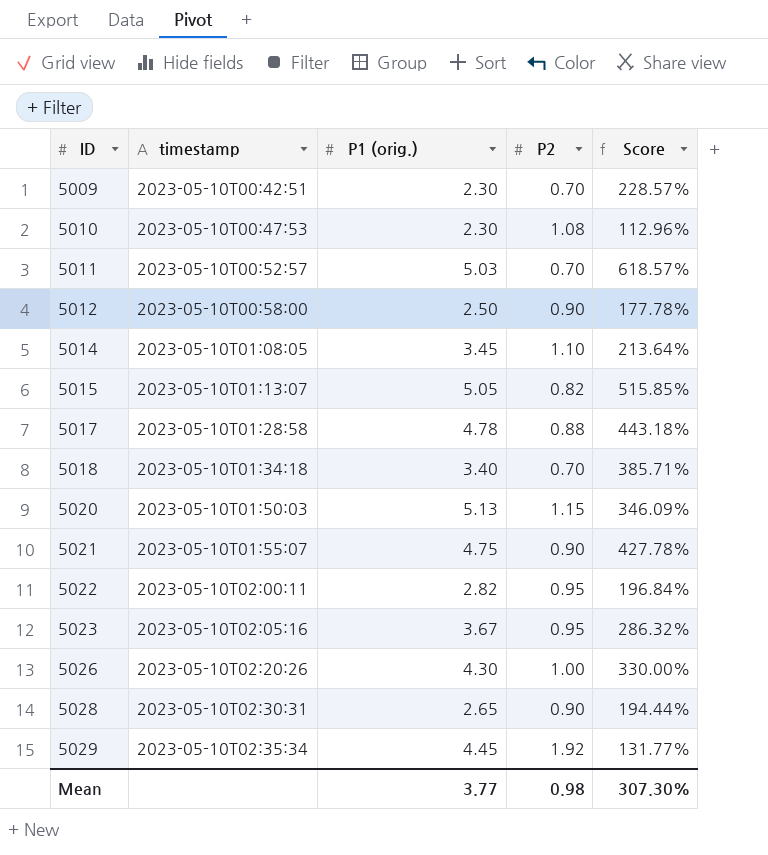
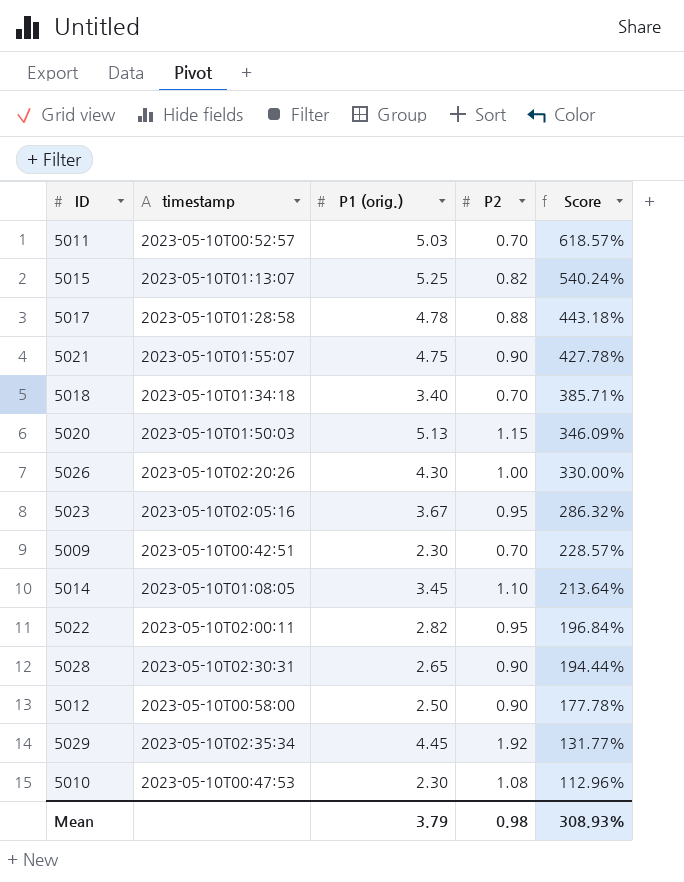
row order: ID ascending -> Score descending
5015 | P1 (orig.): 5.05 -> 5.25
5015 | Score: 515.85% -> 540.24%
Mean | P1 (orig.): 3.77 -> 3.79
Mean | Score: 307.30% -> 308.93%

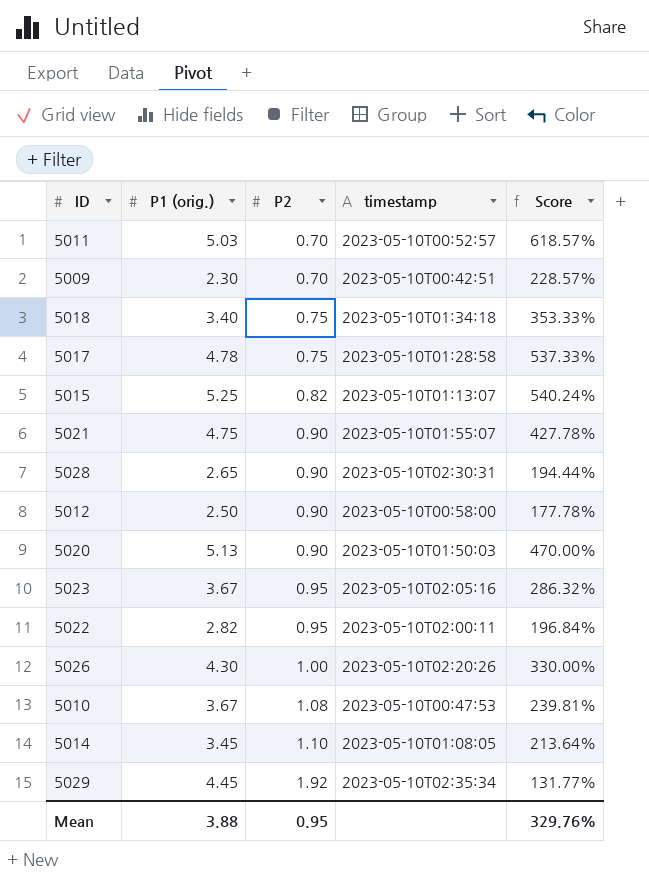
row order: Score descending -> P2 ascending
column timestamp | position: 2 -> 4
5018 | P2: 0.70 -> 0.75
5018 | Score: 385.71% -> 353.33%
5017 | P2: 0.88 -> 0.75
5017 | Score: 443.18% -> 537.33%
5020 | P2: 1.15 -> 0.90
5020 | Score: 346.09% -> 470.00%
5010 | P1 (orig.): 2.30 -> 3.67
5010 | Score: 112.96% -> 239.81%
Mean | P1 (orig.): 3.79 -> 3.88
Mean | P2: 0.98 -> 0.95
Mean | Score: 308.93% -> 329.76%

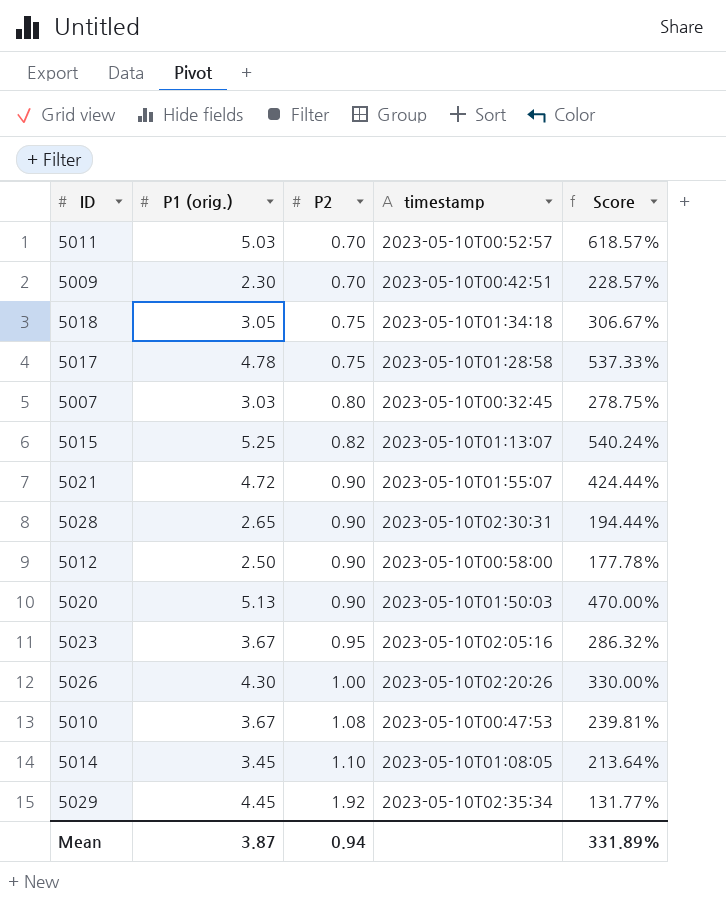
row 5022: 2.82 | 0.95 | 2023-05-10T02:00:11 | 196.84% -> none
5018 | P1 (orig.): 3.40 -> 3.05
5018 | Score: 353.33% -> 306.67%
row 5007: none -> 3.03 | 0.80 | 2023-05-10T00:32:45 | 278.75%
5021 | P1 (orig.): 4.75 -> 4.72
5021 | Score: 427.78% -> 424.44%
Mean | P1 (orig.): 3.88 -> 3.87
Mean | P2: 0.95 -> 0.94
Mean | Score: 329.76% -> 331.89%

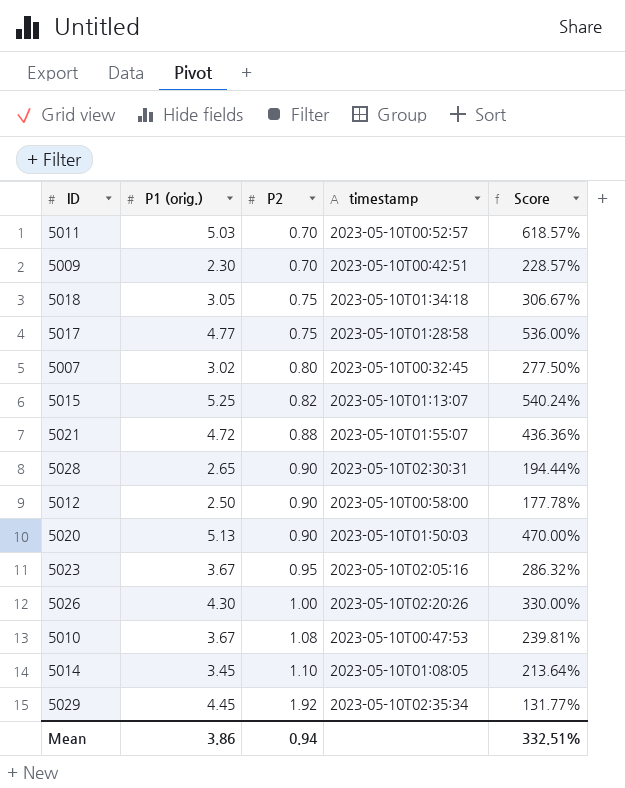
5017 | P1 (orig.): 4.78 -> 4.77
5017 | Score: 537.33% -> 536.00%
5007 | P1 (orig.): 3.03 -> 3.02
5007 | Score: 278.75% -> 277.50%
5021 | P2: 0.90 -> 0.88
5021 | Score: 424.44% -> 436.36%
Mean | P1 (orig.): 3.87 -> 3.86
Mean | Score: 331.89% -> 332.51%

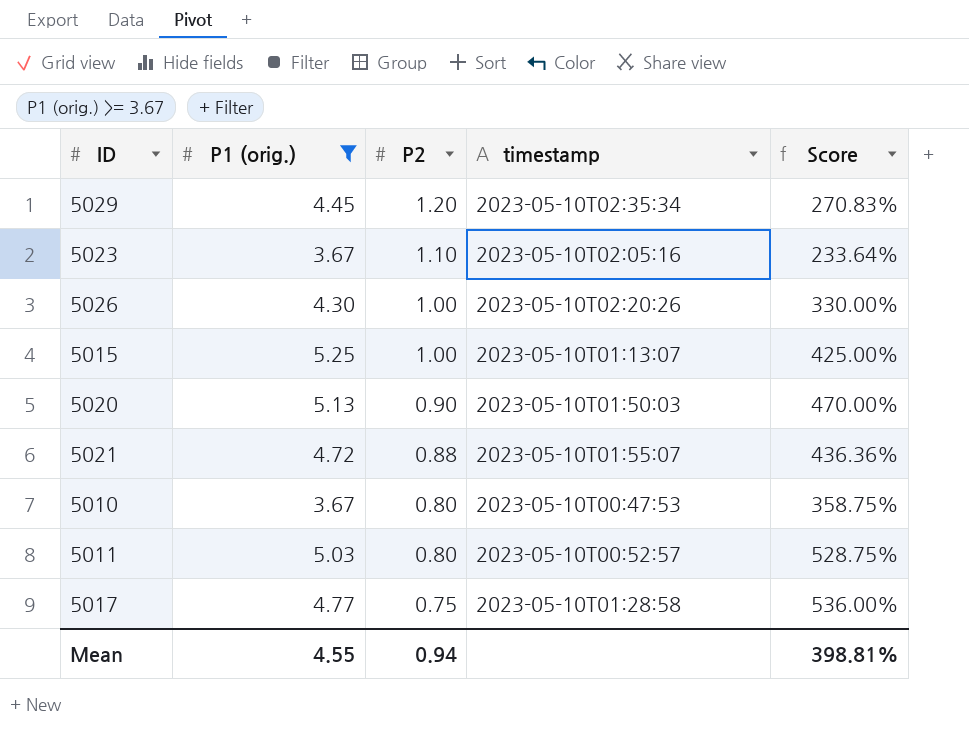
filter: none -> P1 (orig.) >= 3.67
row order: P2 ascending -> P2 descending
5029 | P2: 1.92 -> 1.20
5029 | Score: 131.77% -> 270.83%
5023 | P2: 0.95 -> 1.10
5023 | Score: 286.32% -> 233.64%
5015 | P2: 0.82 -> 1.00
5015 | Score: 540.24% -> 425.00%
5010 | P2: 1.08 -> 0.80
5010 | Score: 239.81% -> 358.75%
5011 | P2: 0.70 -> 0.80
5011 | Score: 618.57% -> 528.75%
Mean | P1 (orig.): 3.86 -> 4.55
Mean | Score: 332.51% -> 398.81%

